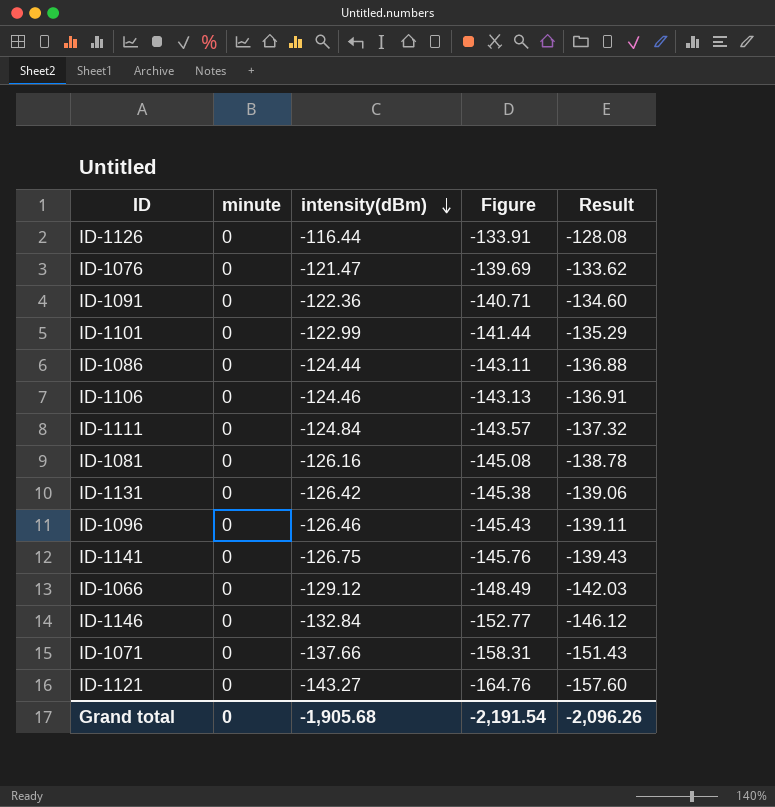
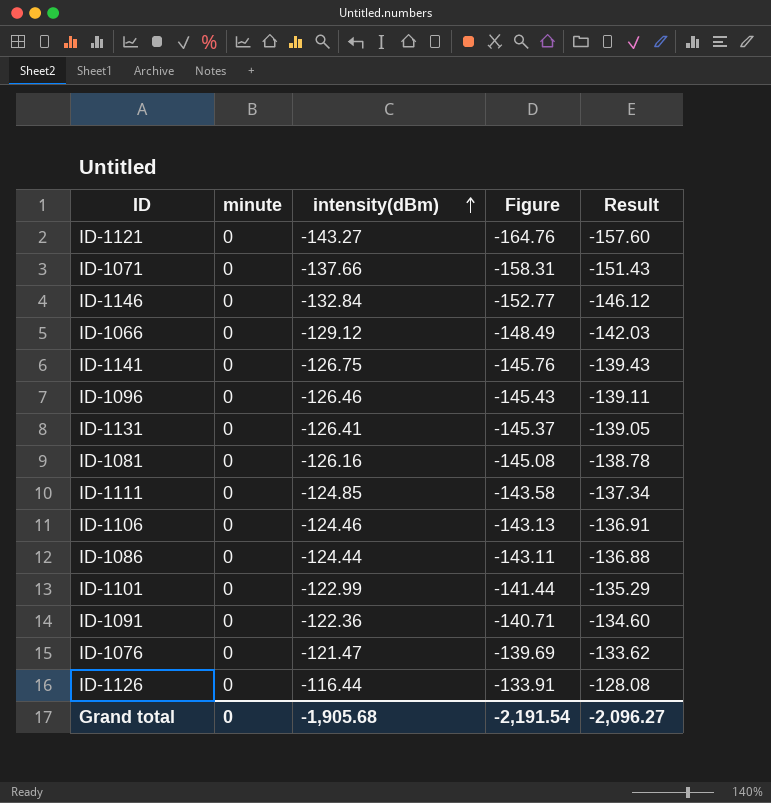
row order: intensity(dBm) descending -> intensity(dBm) ascending
ID-1131 | intensity(dBm): -126.42 -> -126.41
ID-1131 | Figure: -145.38 -> -145.37
ID-1131 | Result: -139.06 -> -139.05
ID-1111 | intensity(dBm): -124.84 -> -124.85
ID-1111 | Figure: -143.57 -> -143.58
ID-1111 | Result: -137.32 -> -137.34
Grand total | Result: -2,096.26 -> -2,096.27

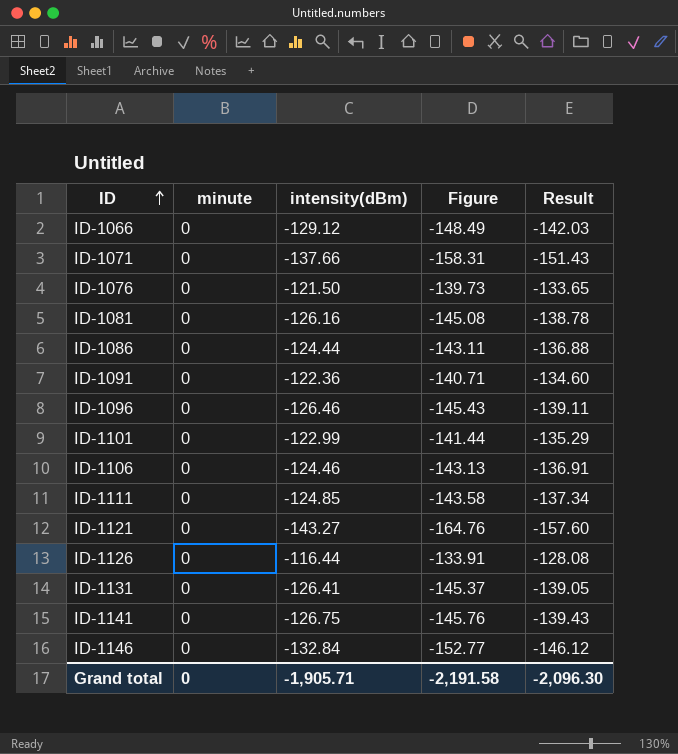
row order: intensity(dBm) ascending -> ID ascending
ID-1076 | intensity(dBm): -121.47 -> -121.50
ID-1076 | Figure: -139.69 -> -139.73
ID-1076 | Result: -133.62 -> -133.65
Grand total | intensity(dBm): -1,905.68 -> -1,905.71
Grand total | Figure: -2,191.54 -> -2,191.58
Grand total | Result: -2,096.27 -> -2,096.30

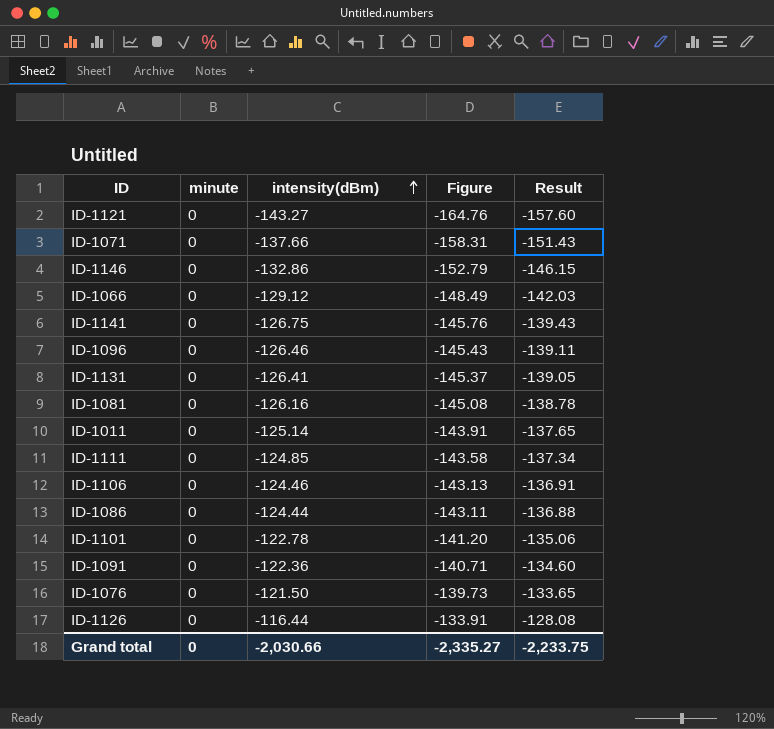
row order: ID ascending -> intensity(dBm) ascending
ID-1146 | intensity(dBm): -132.84 -> -132.86
ID-1146 | Figure: -152.77 -> -152.79
ID-1146 | Result: -146.12 -> -146.15
row ID-1011: none -> 0 | -125.14 | -143.91 | -137.65
ID-1101 | intensity(dBm): -122.99 -> -122.78
ID-1101 | Figure: -141.44 -> -141.20
ID-1101 | Result: -135.29 -> -135.06
Grand total | intensity(dBm): -1,905.71 -> -2,030.66
Grand total | Figure: -2,191.58 -> -2,335.27
Grand total | Result: -2,096.30 -> -2,233.75

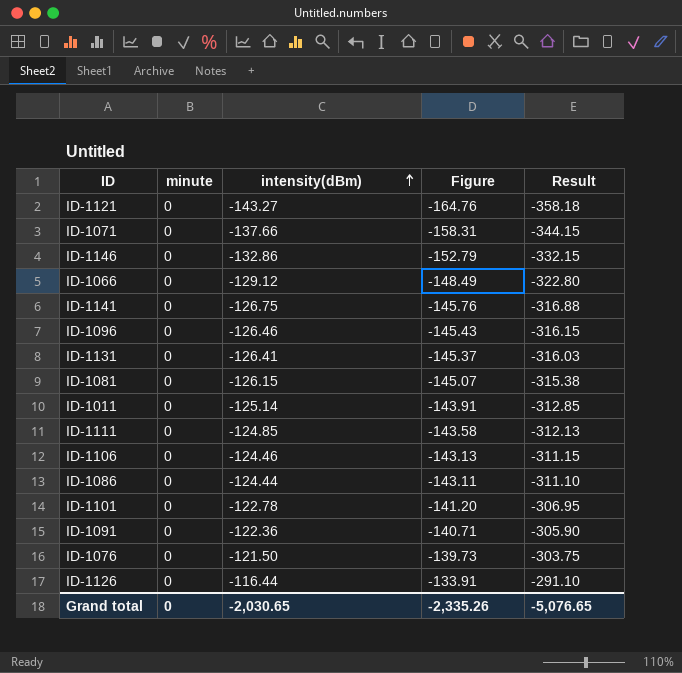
column Result | formula: [intensity(dBm)] * 1.1 -> [intensity(dBm)] * 2.5
ID-1081 | intensity(dBm): -126.16 -> -126.15
ID-1081 | Figure: -145.08 -> -145.07
Grand total | intensity(dBm): -2,030.66 -> -2,030.65
Grand total | Figure: -2,335.27 -> -2,335.26
Grand total | Result: -2,233.75 -> -5,076.65

